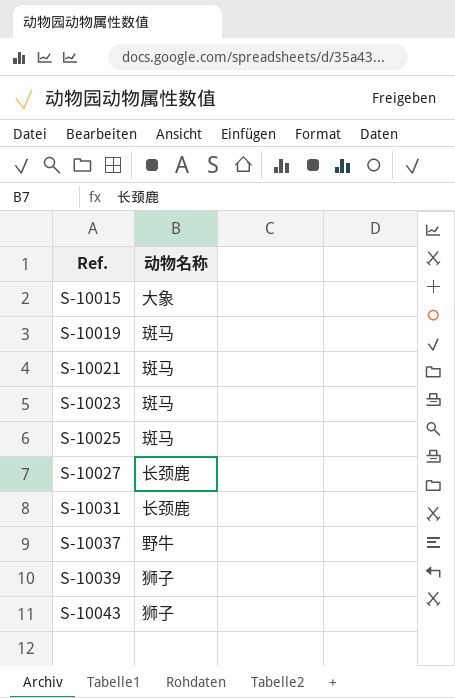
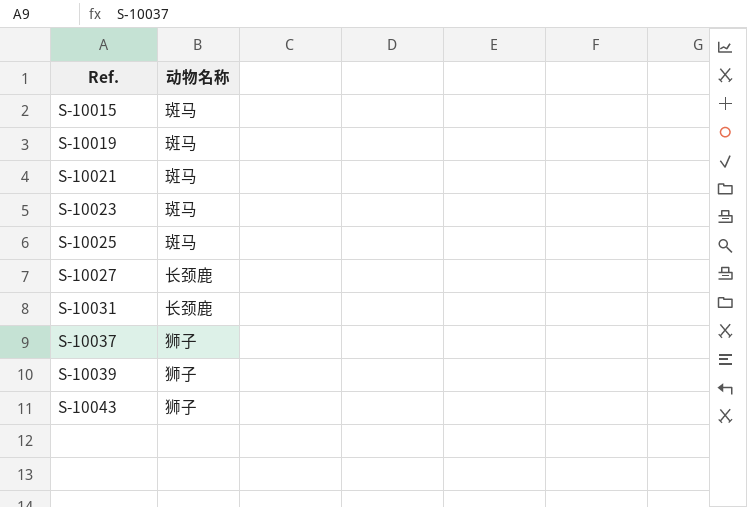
S-10015 | 动物名称: 大象 -> 斑马
S-10037 | 动物名称: 野牛 -> 狮子

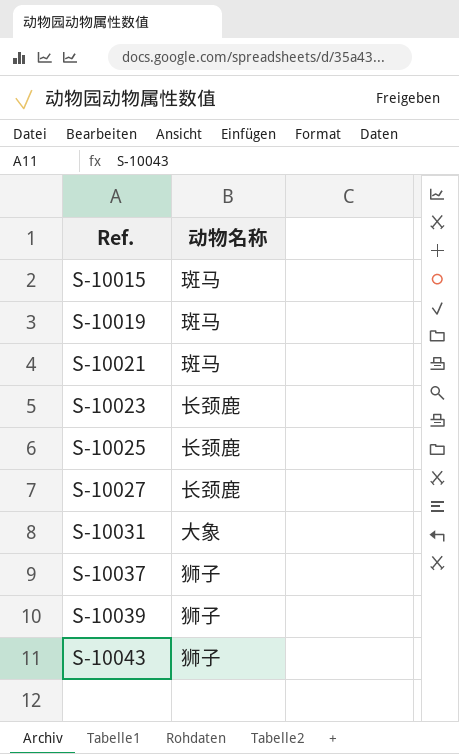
S-10023 | 动物名称: 斑马 -> 长颈鹿
S-10025 | 动物名称: 斑马 -> 长颈鹿
S-10031 | 动物名称: 长颈鹿 -> 大象

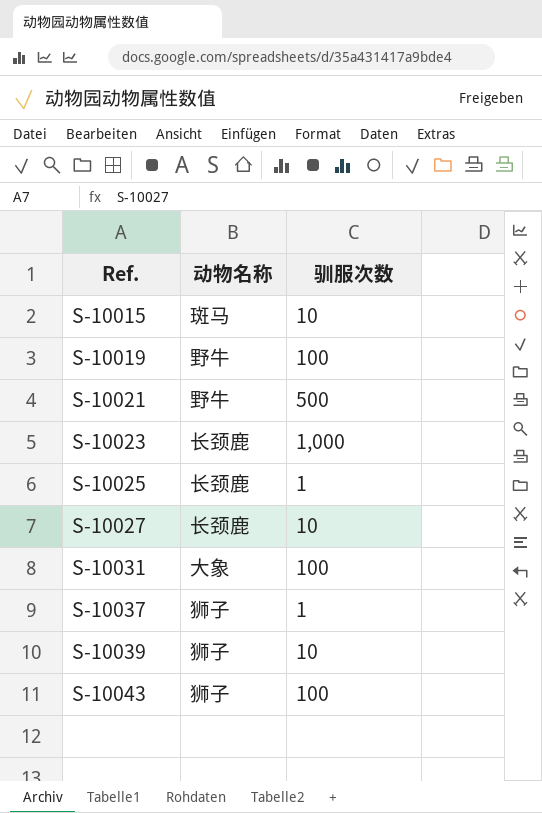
column 驯服次数 | position: none -> 3
S-10019 | 动物名称: 斑马 -> 野牛
S-10021 | 动物名称: 斑马 -> 野牛

